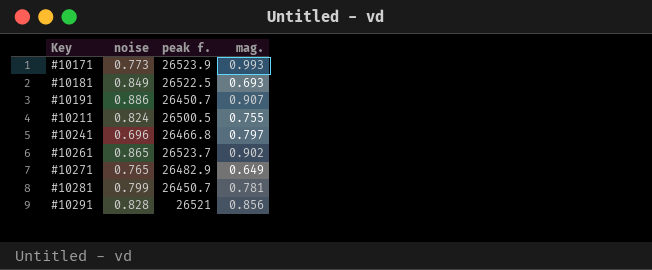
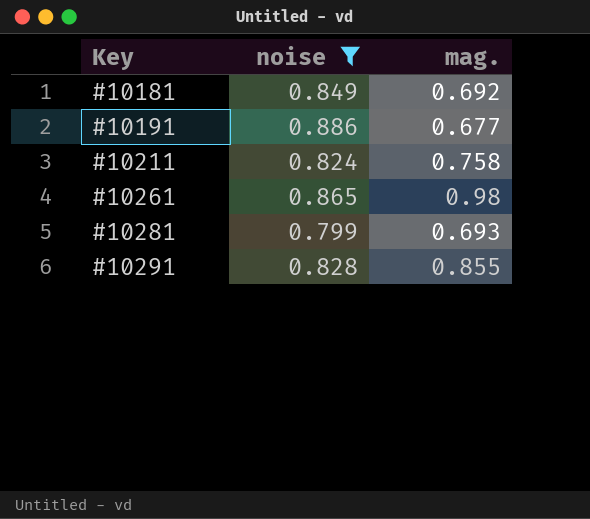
filter: none -> noise >= 0.799
column peak f. | position: 3 -> none
#10181 | mag.: 0.693 -> 0.692
#10191 | mag.: 0.907 -> 0.677
#10211 | mag.: 0.755 -> 0.758
#10261 | mag.: 0.902 -> 0.98
#10281 | mag.: 0.781 -> 0.693
#10291 | mag.: 0.856 -> 0.855

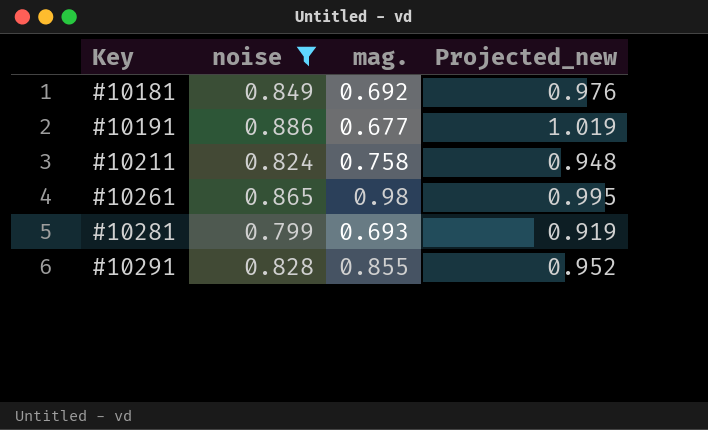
column Projected_new | formula: none -> [noise] * 1.15

